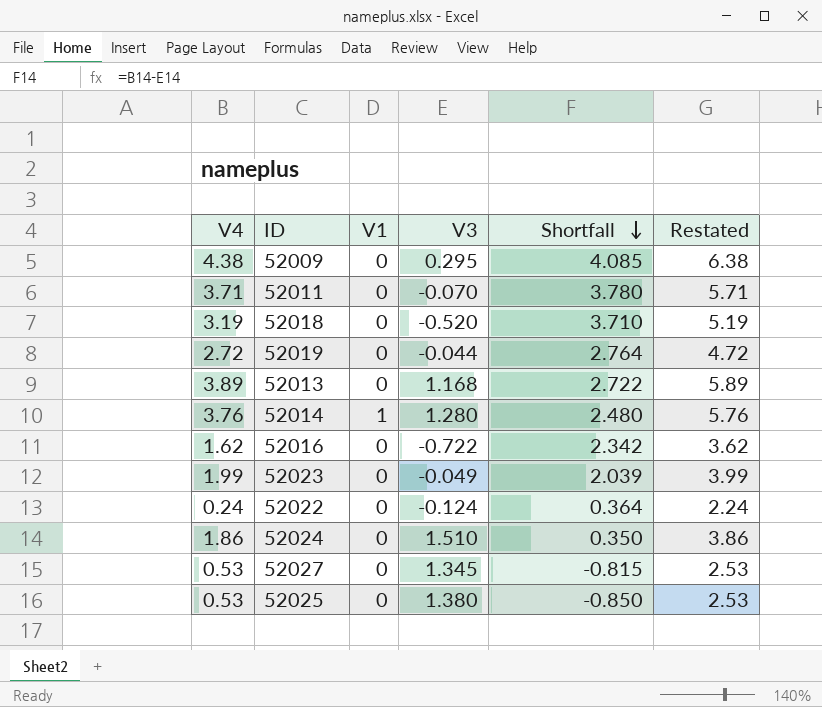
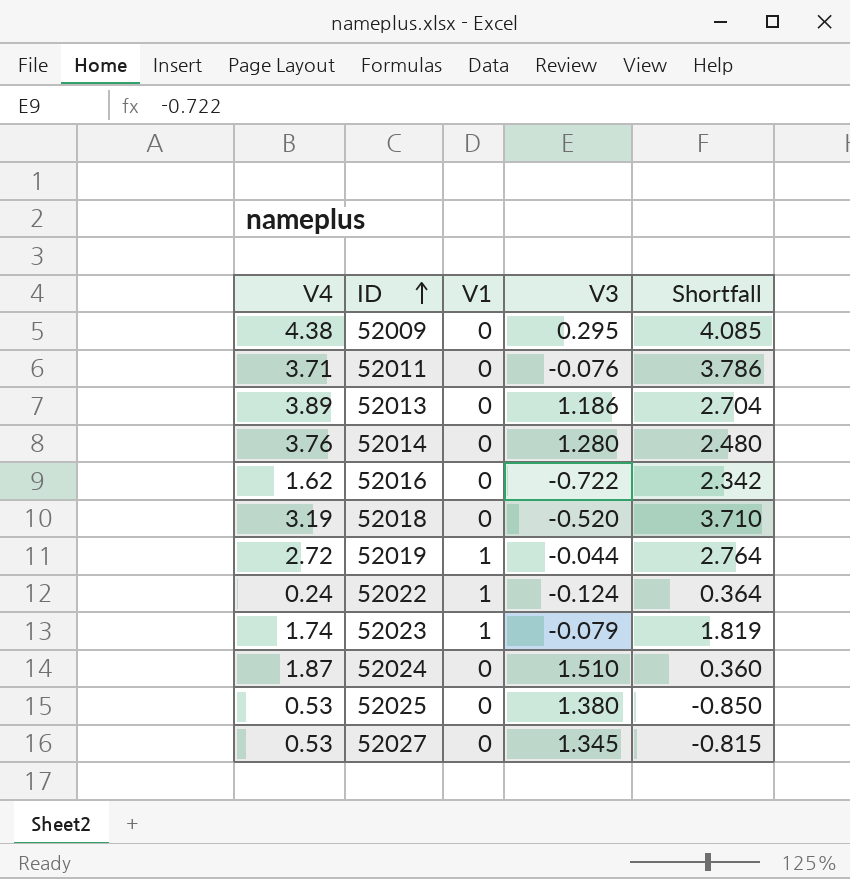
row order: Shortfall descending -> ID ascending
column Restated | formula: [V4] + 2 -> none
52011 | V3: -0.070 -> -0.076
52011 | Shortfall: 3.780 -> 3.786
52013 | V3: 1.168 -> 1.186
52013 | Shortfall: 2.722 -> 2.704
52014 | V1: 1 -> 0
52019 | V1: 0 -> 1
52022 | V1: 0 -> 1
52023 | V4: 1.99 -> 1.74
52023 | V1: 0 -> 1
52023 | V3: -0.049 -> -0.079
52023 | Shortfall: 2.039 -> 1.819
52024 | V4: 1.86 -> 1.87
52024 | Shortfall: 0.350 -> 0.360

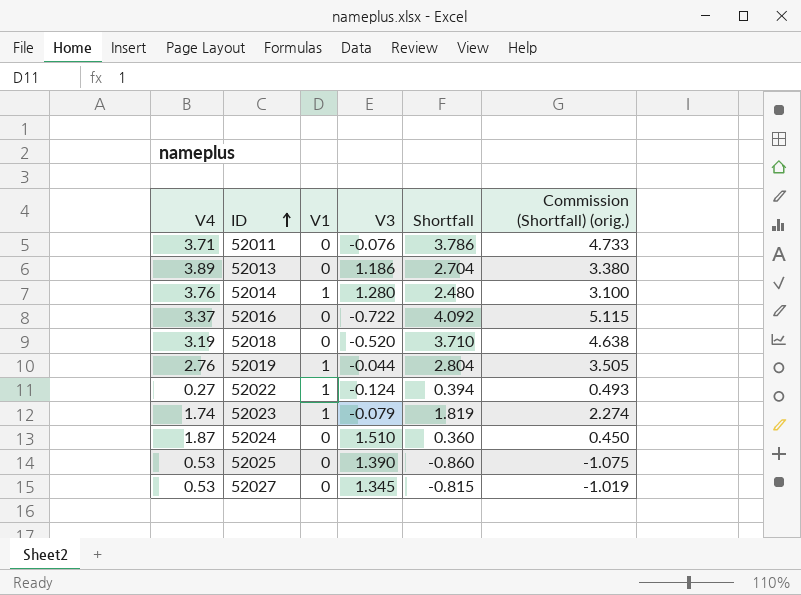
column Commission (Shortfall) (orig.) | formula: none -> [Shortfall] * 1.25
row 52009: 4.38 | 0 | 0.295 | 4.085 -> none
52014 | V1: 0 -> 1
52016 | V4: 1.62 -> 3.37
52016 | Shortfall: 2.342 -> 4.092
52019 | V4: 2.72 -> 2.76
52019 | Shortfall: 2.764 -> 2.804
52022 | V4: 0.24 -> 0.27
52022 | Shortfall: 0.364 -> 0.394
52025 | V3: 1.380 -> 1.390
52025 | Shortfall: -0.850 -> -0.860

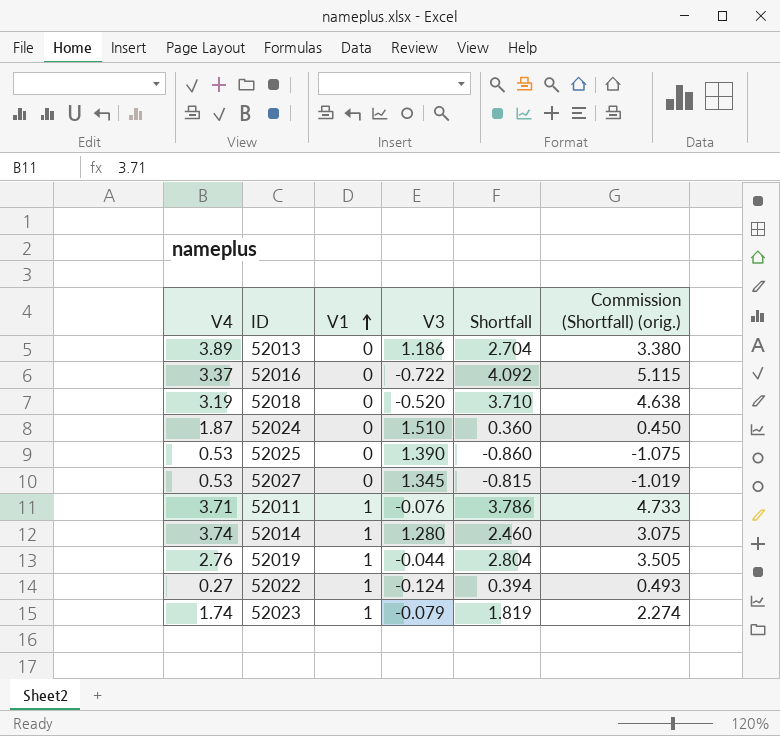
row order: ID ascending -> V1 ascending
52011 | V1: 0 -> 1
52014 | V4: 3.76 -> 3.74
52014 | Shortfall: 2.480 -> 2.460
52014 | Commission (Shortfall) (orig.): 3.100 -> 3.075

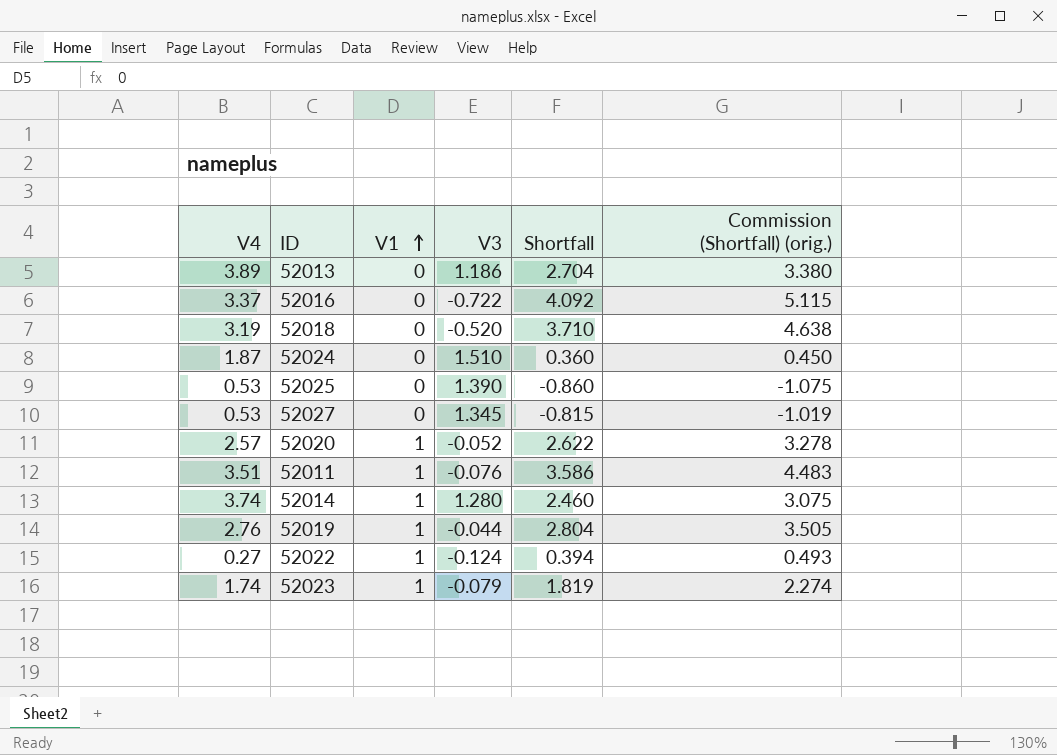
row 52020: none -> 2.57 | 1 | -0.052 | 2.622 | 3.278
52011 | V4: 3.71 -> 3.51
52011 | Shortfall: 3.786 -> 3.586
52011 | Commission (Shortfall) (orig.): 4.733 -> 4.483

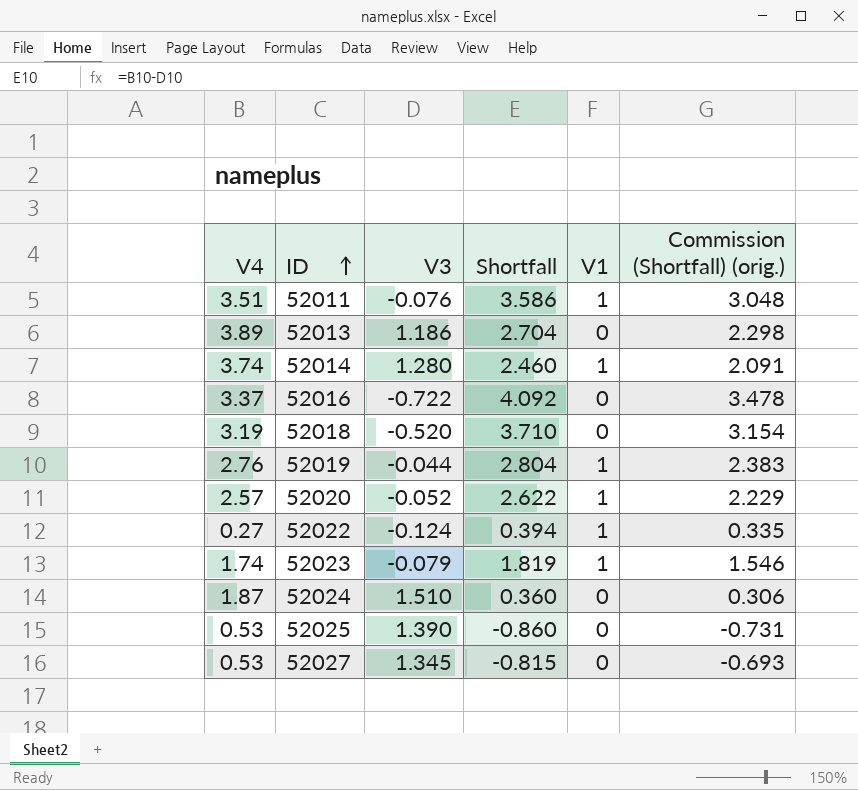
row order: V1 ascending -> ID ascending
column V1 | position: 3 -> 5
column Commission (Shortfall) (orig.) | formula: [Shortfall] * 1.25 -> [Shortfall] * 0.85

